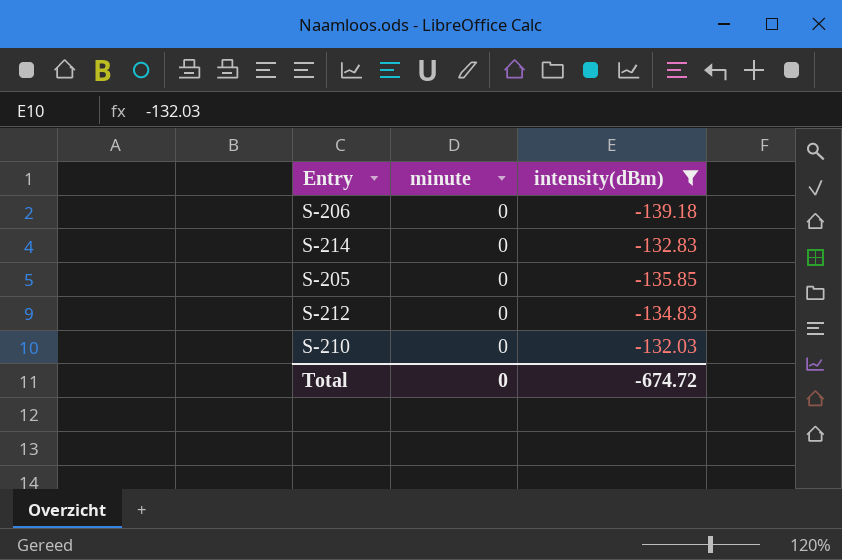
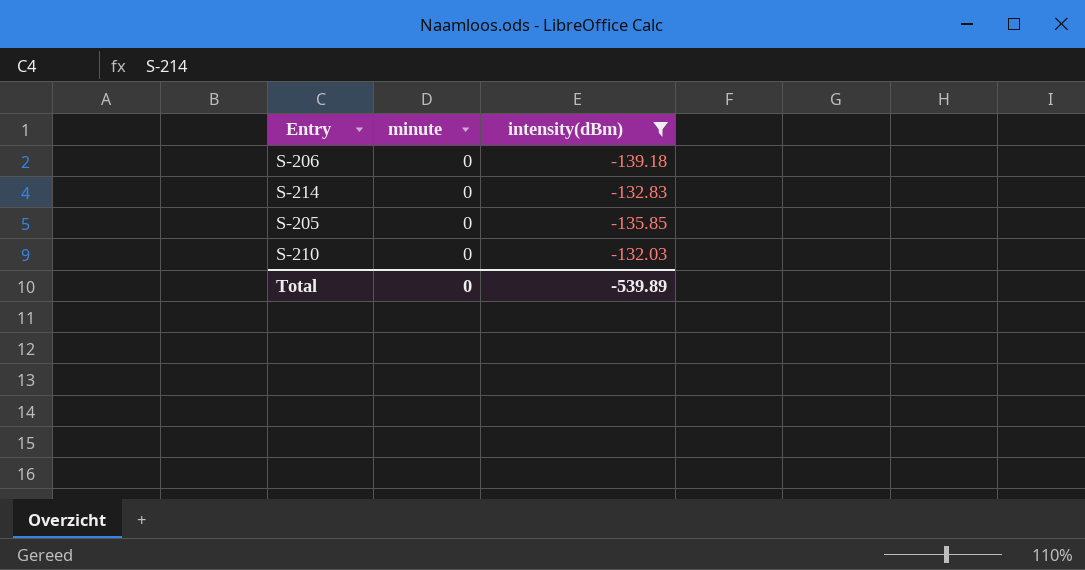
row S-212: 0 | -134.83 -> none
Total | intensity(dBm): -674.72 -> -539.89

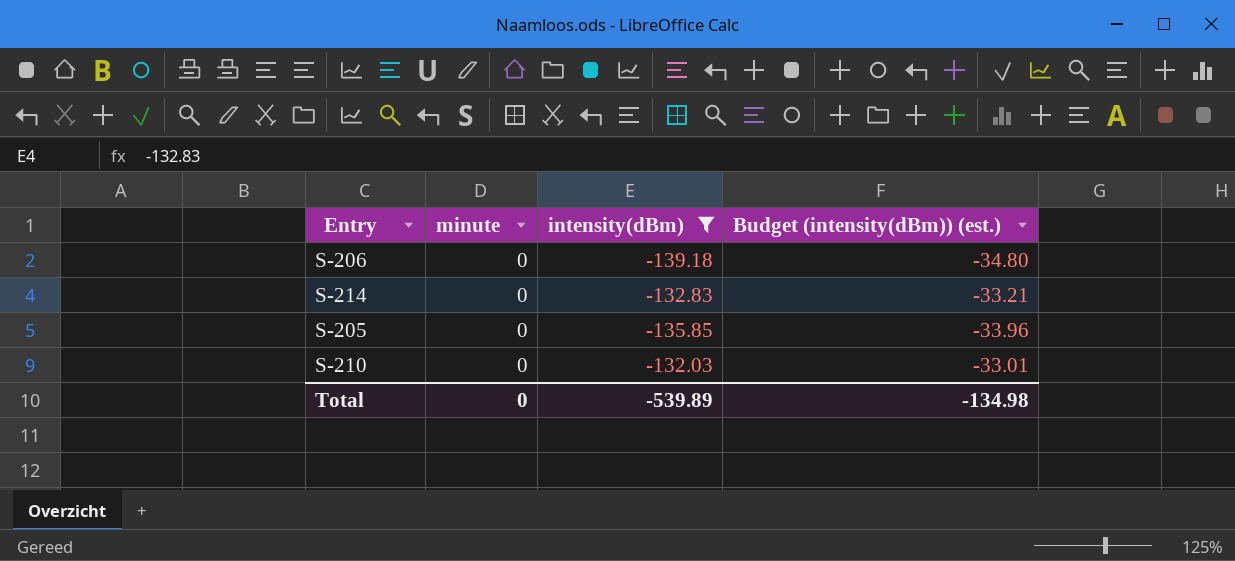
column Budget (intensity(dBm)) (est.) | formula: none -> [intensity(dBm)] * 0.25

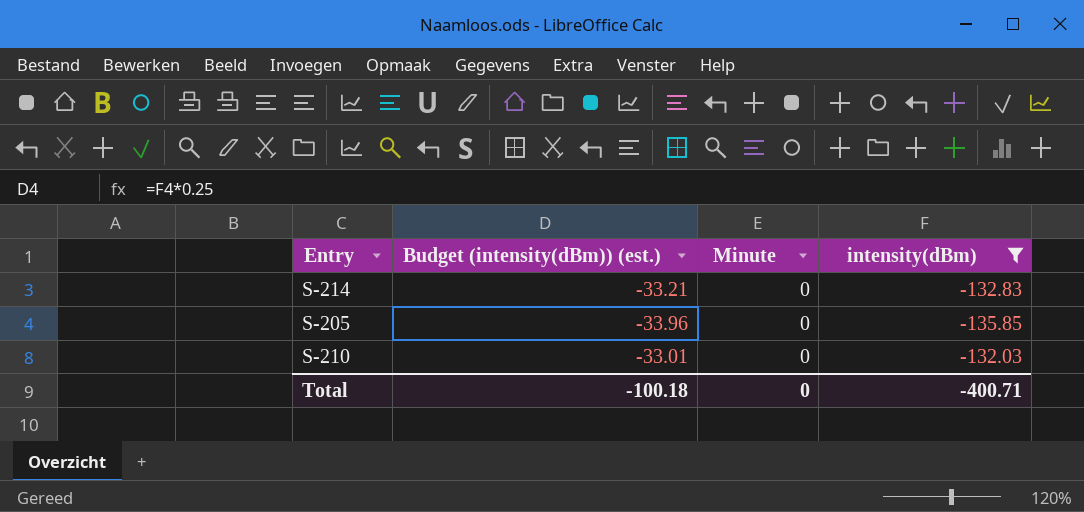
column Budget (intensity(dBm)) (est.) | position: 4 -> 2
column name: minute -> Minute
row S-206: 0 | -139.18 | -34.80 -> none
Total | Budget (intensity(dBm)) (est.): -134.98 -> -100.18
Total | intensity(dBm): -539.89 -> -400.71

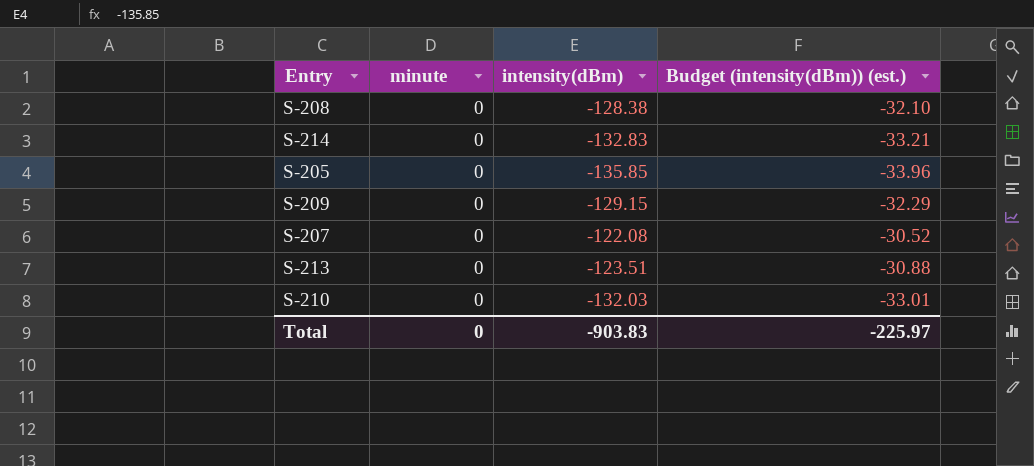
filter: intensity(dBm) <= -132.03 -> none
column name: Minute -> minute
column Budget (intensity(dBm)) (est.) | position: 2 -> 4
Total | intensity(dBm): -400.71 -> -903.83
Total | Budget (intensity(dBm)) (est.): -100.18 -> -225.97

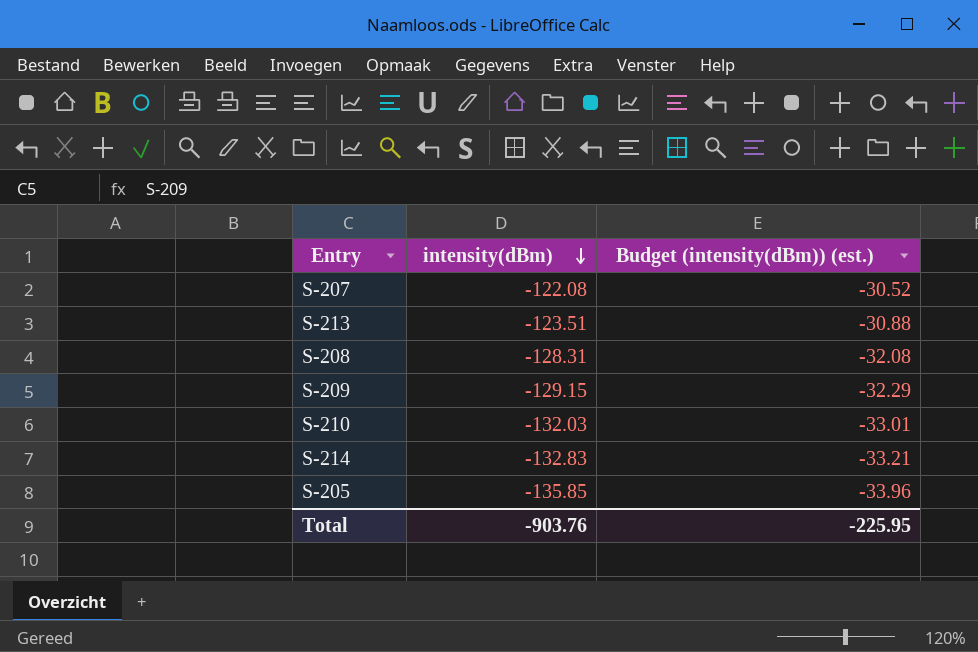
row order: none -> intensity(dBm) descending
column minute | position: 2 -> none
S-208 | intensity(dBm): -128.38 -> -128.31
S-208 | Budget (intensity(dBm)) (est.): -32.10 -> -32.08
Total | intensity(dBm): -903.83 -> -903.76
Total | Budget (intensity(dBm)) (est.): -225.97 -> -225.95

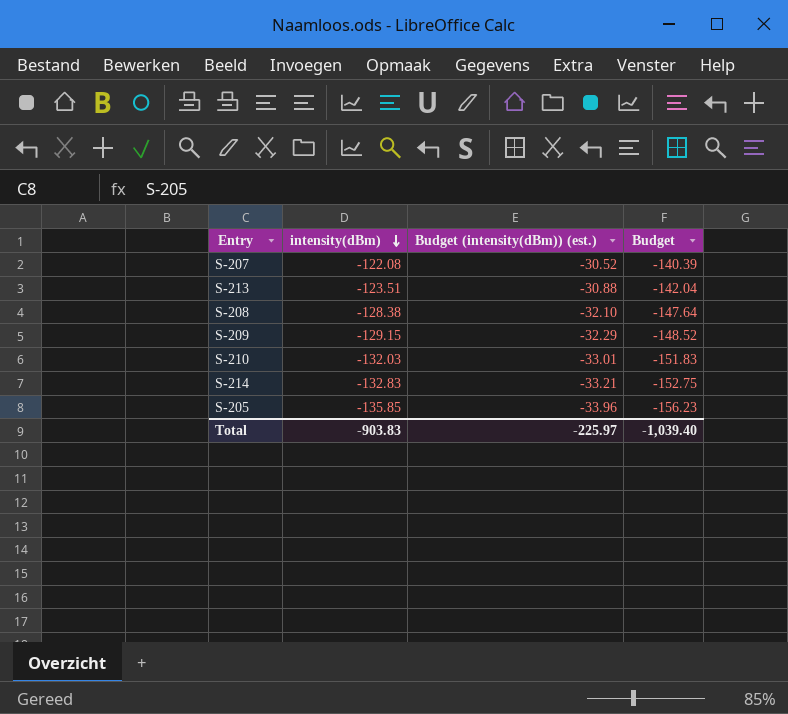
column Budget | formula: none -> [intensity(dBm)] * 1.15
S-208 | intensity(dBm): -128.31 -> -128.38
S-208 | Budget (intensity(dBm)) (est.): -32.08 -> -32.10
Total | intensity(dBm): -903.76 -> -903.83
Total | Budget (intensity(dBm)) (est.): -225.95 -> -225.97

